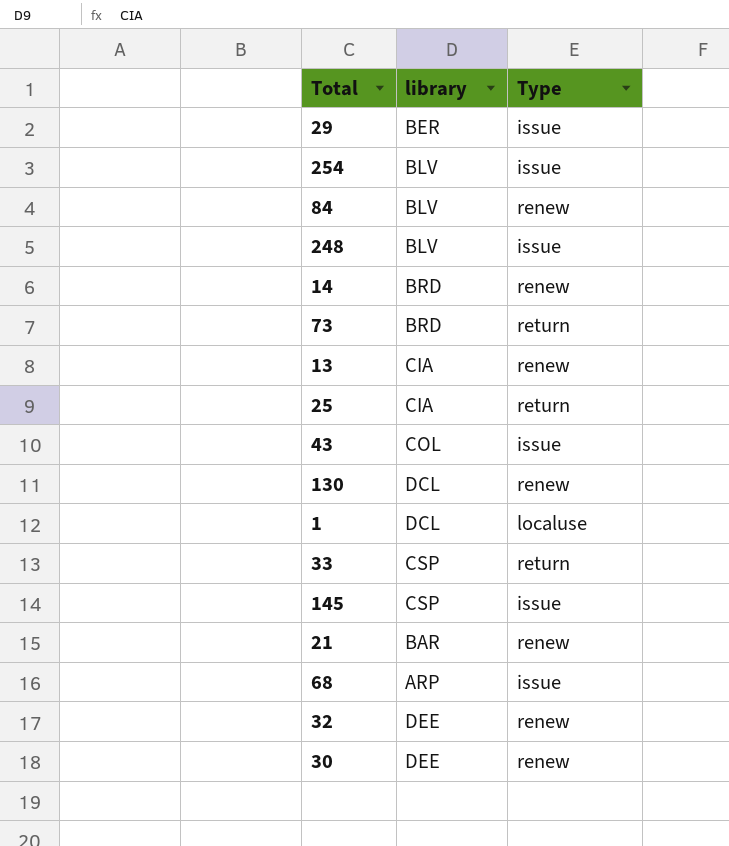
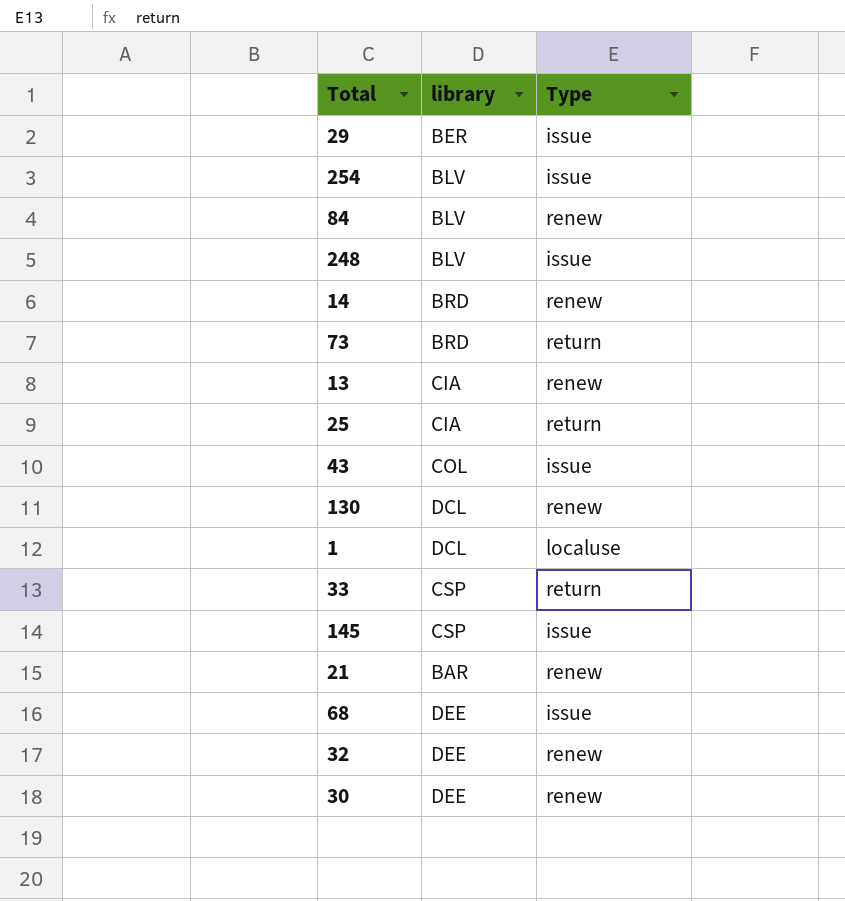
68 | library: ARP -> DEE

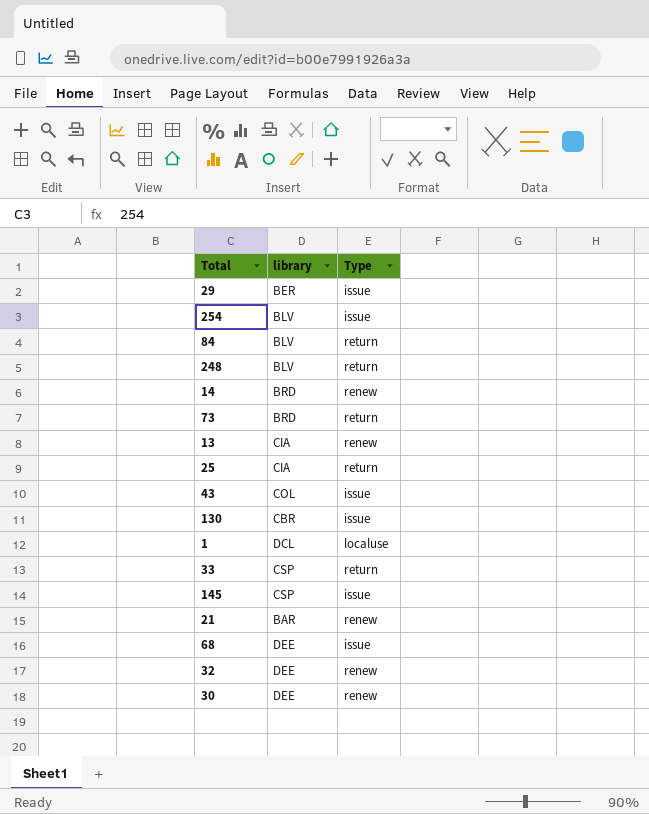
84 | Type: renew -> return
248 | Type: issue -> return
130 | library: DCL -> CBR
130 | Type: renew -> issue

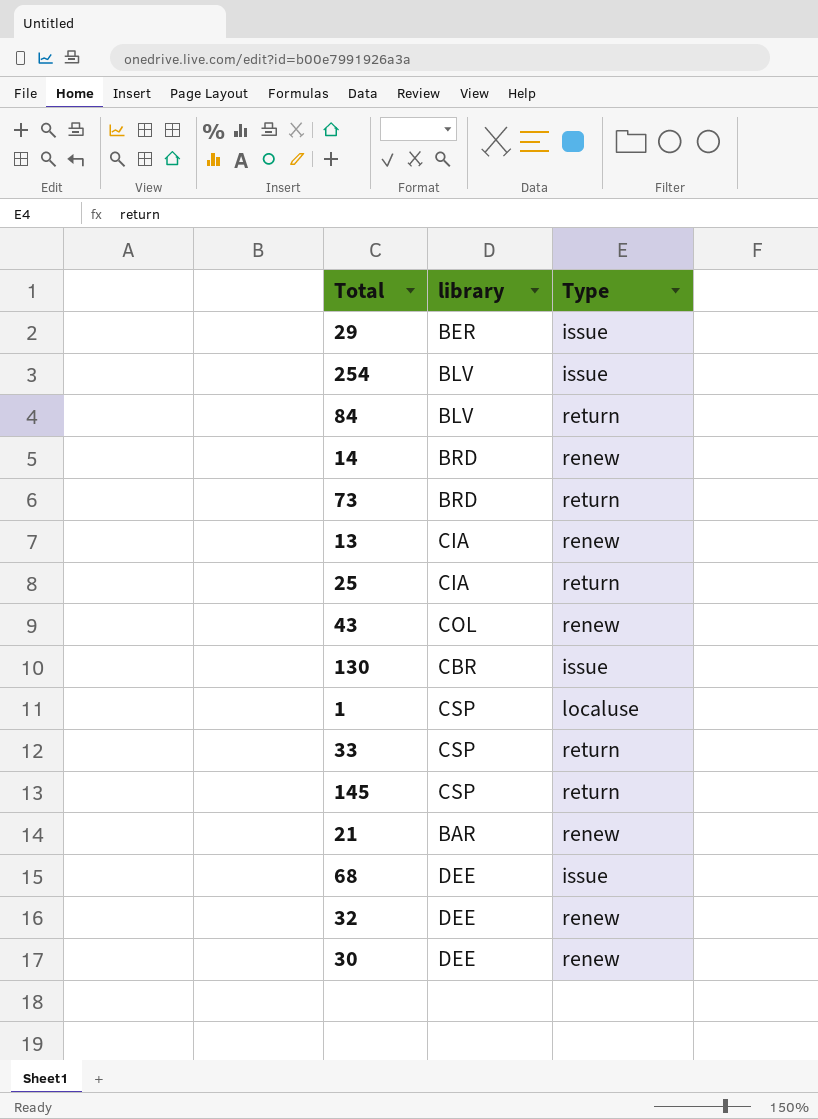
row 248: BLV | return -> none
43 | Type: issue -> renew
1 | library: DCL -> CSP
145 | Type: issue -> return

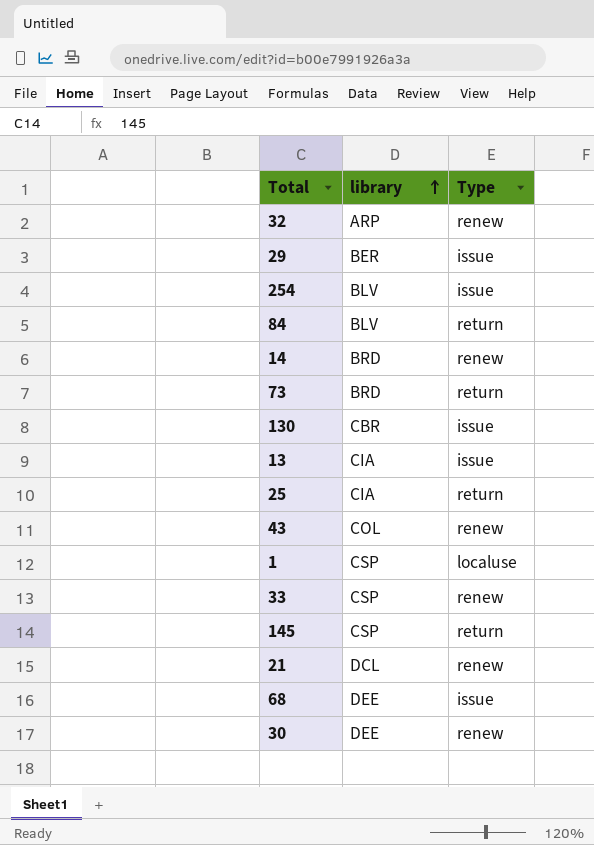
row order: none -> library ascending
32 | library: DEE -> ARP
13 | Type: renew -> issue
33 | Type: return -> renew
21 | library: BAR -> DCL

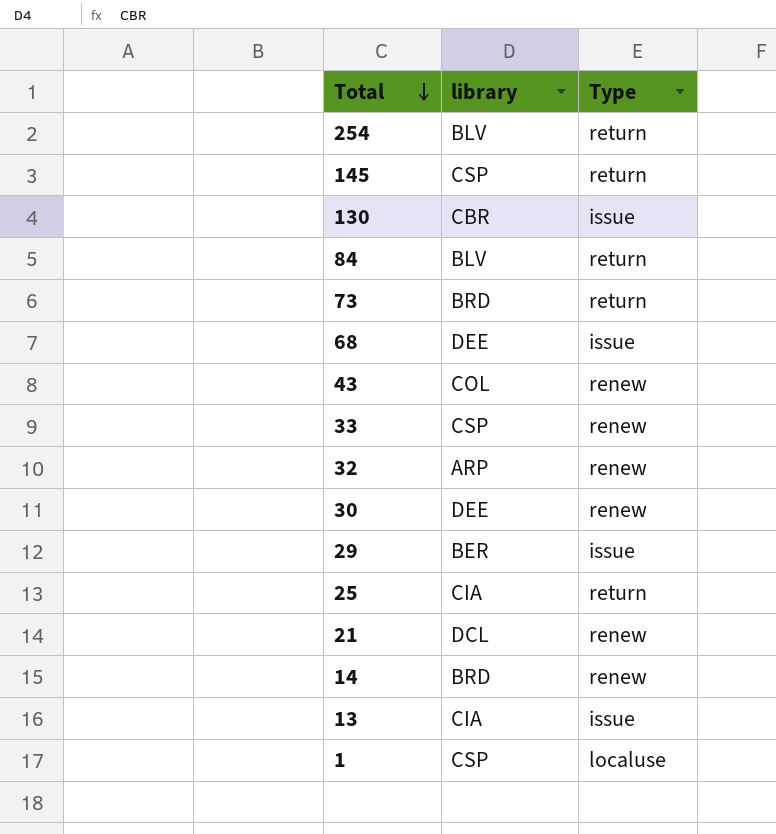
row order: library ascending -> Total descending
254 | Type: issue -> return

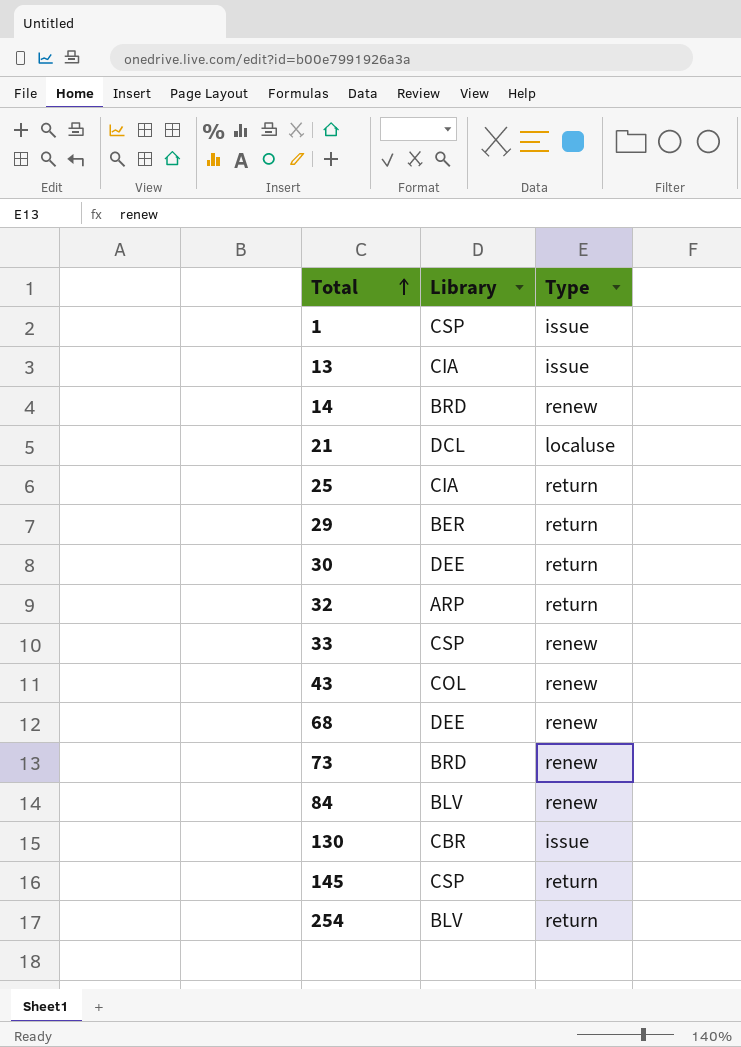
row order: Total descending -> Total ascending
column name: library -> Library
1 | Type: localuse -> issue
21 | Type: renew -> localuse
29 | Type: issue -> return
30 | Type: renew -> return
32 | Type: renew -> return
68 | Type: issue -> renew
73 | Type: return -> renew
84 | Type: return -> renew

